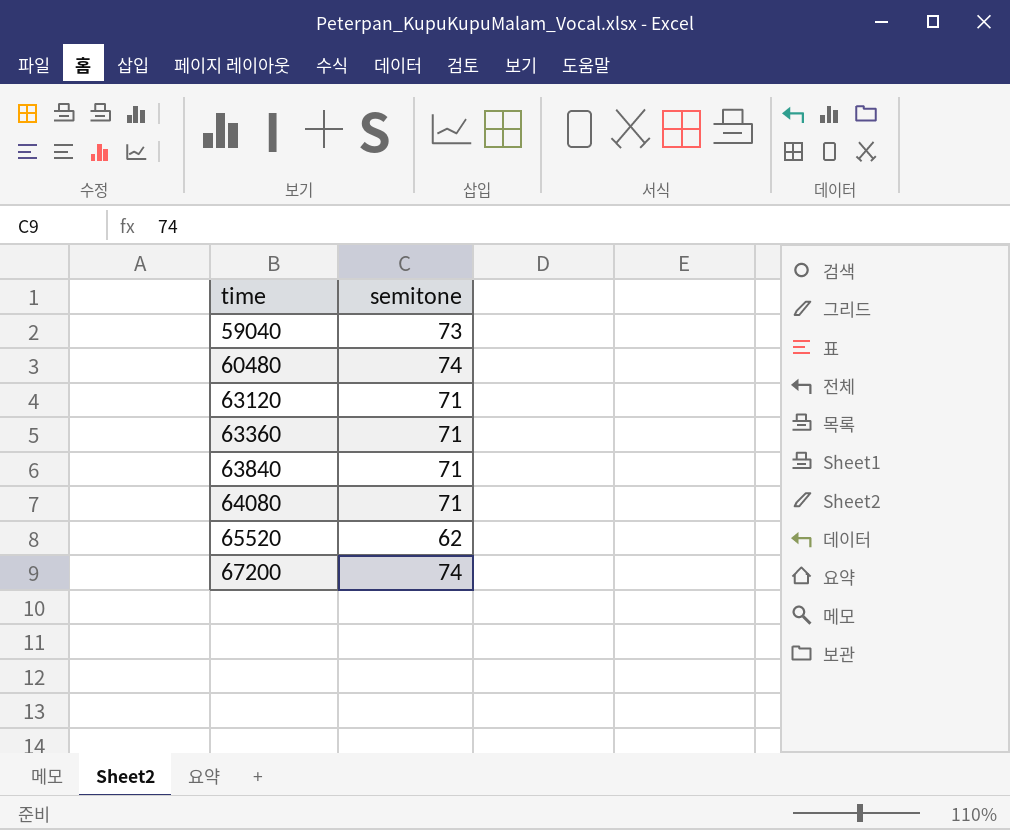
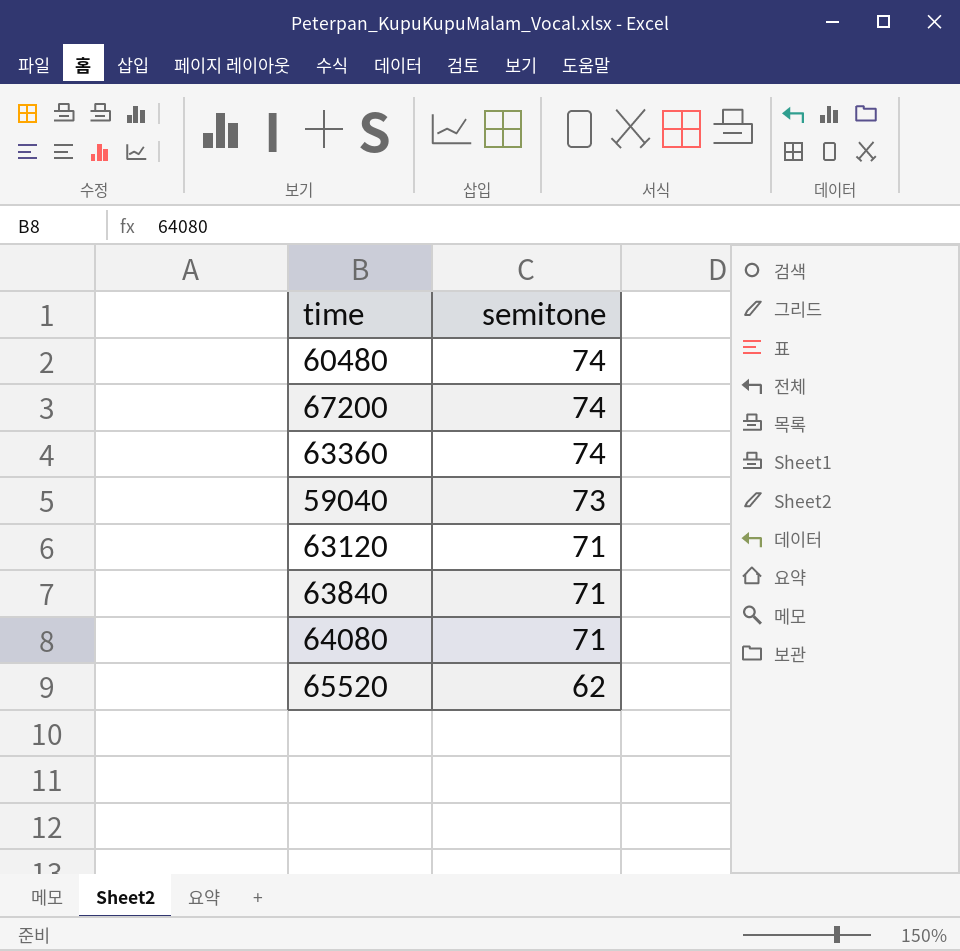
row order: time ascending -> semitone descending
63360 | semitone: 71 -> 74

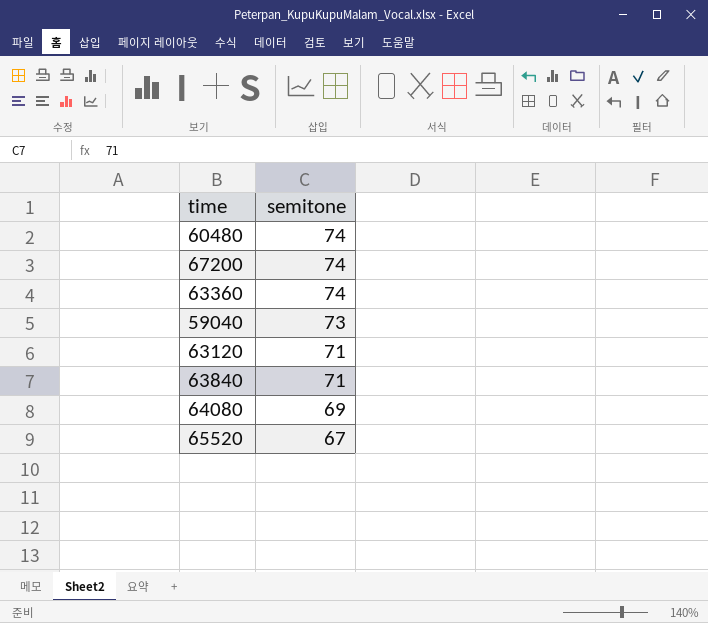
64080 | semitone: 71 -> 69
65520 | semitone: 62 -> 67

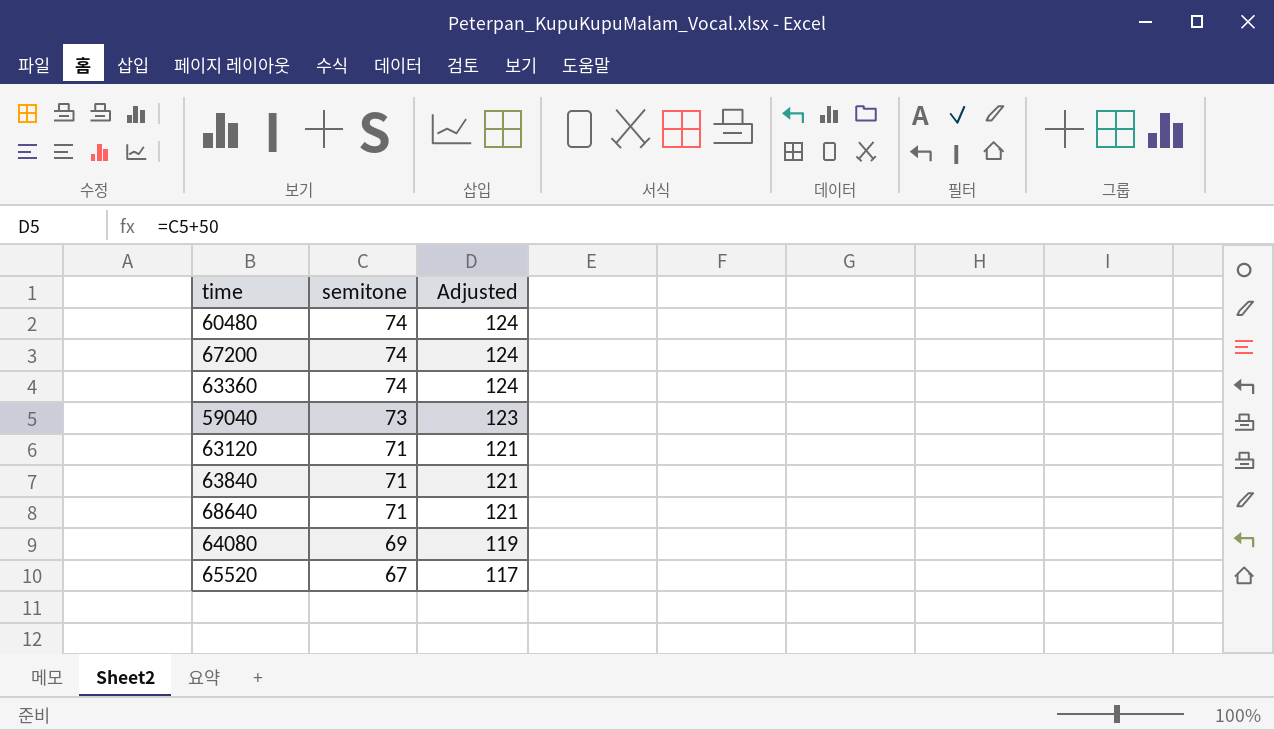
column Adjusted | formula: none -> [semitone] + 50
row 68640: none -> 71 | 121

